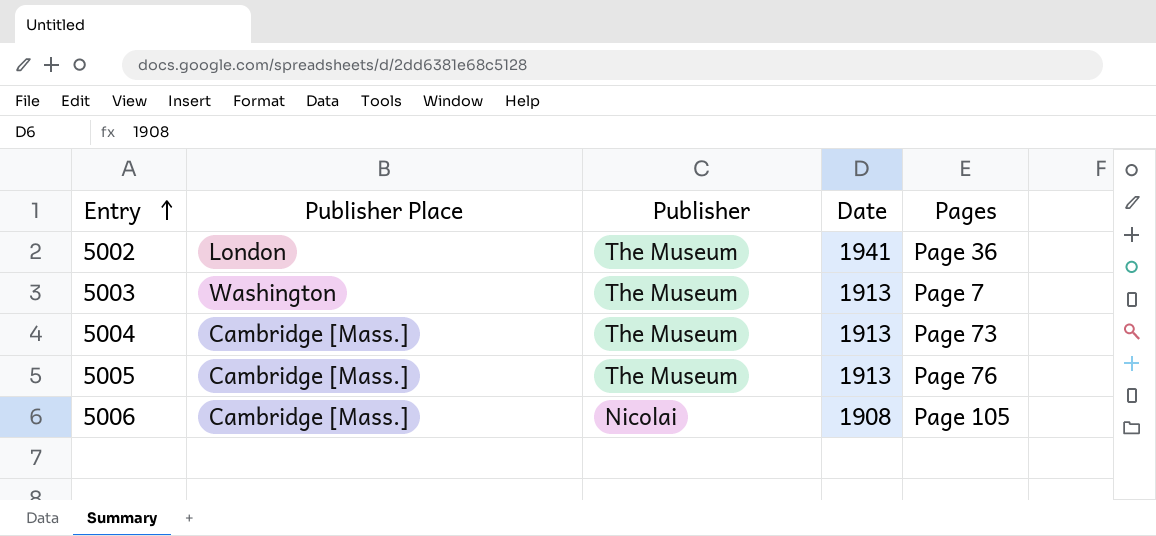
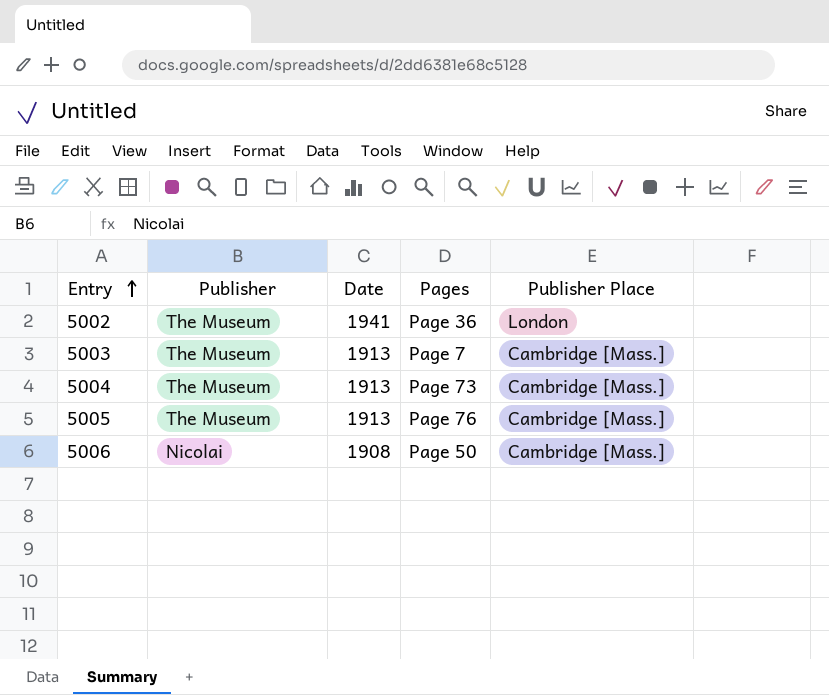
column Publisher Place | position: 2 -> 5
5003 | Publisher Place: Washington -> Cambridge [Mass.]
5006 | Pages: Page 105 -> Page 50

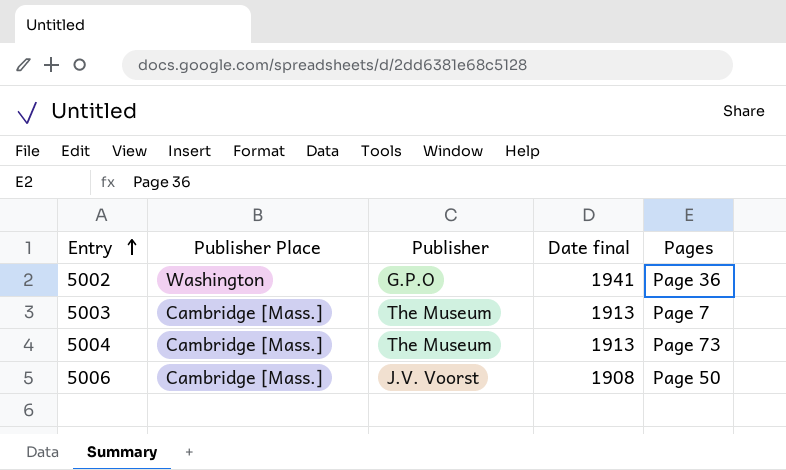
column Publisher Place | position: 5 -> 2
column name: Date -> Date final
row 5005: The Museum | 1913 | Page 76 | Cambridge [Mass.] -> none
5002 | Publisher Place: London -> Washington
5002 | Publisher: The Museum -> G.P.O
5006 | Publisher: Nicolai -> J.V. Voorst

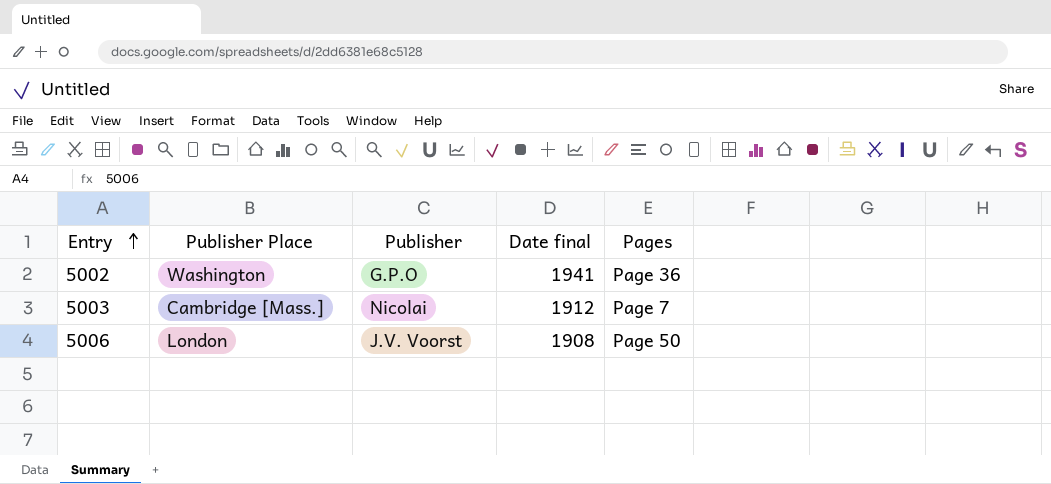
row 5004: Cambridge [Mass.] | The Museum | 1913 | Page 73 -> none
5003 | Publisher: The Museum -> Nicolai
5003 | Date final: 1913 -> 1912
5006 | Publisher Place: Cambridge [Mass.] -> London

